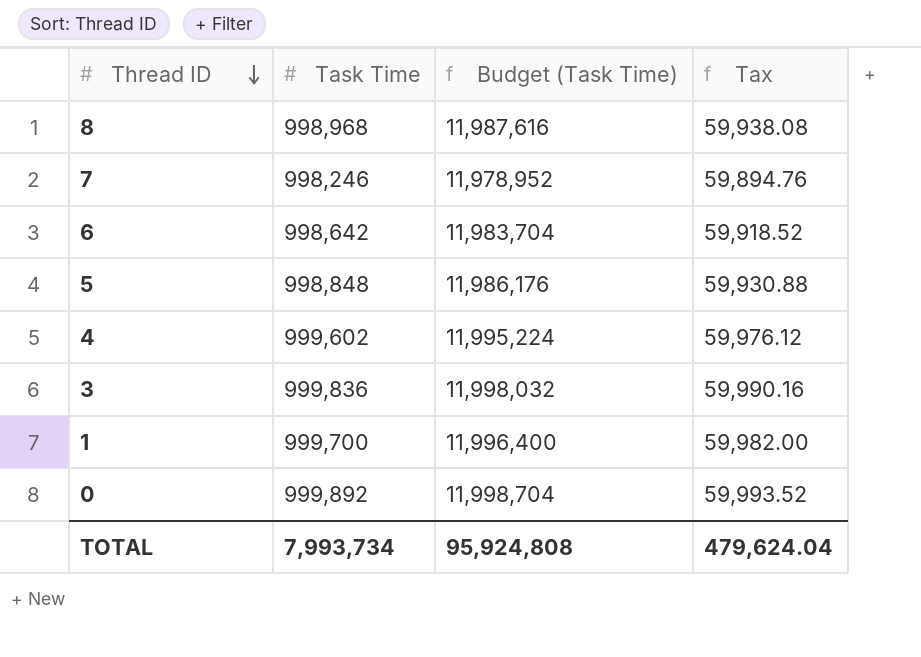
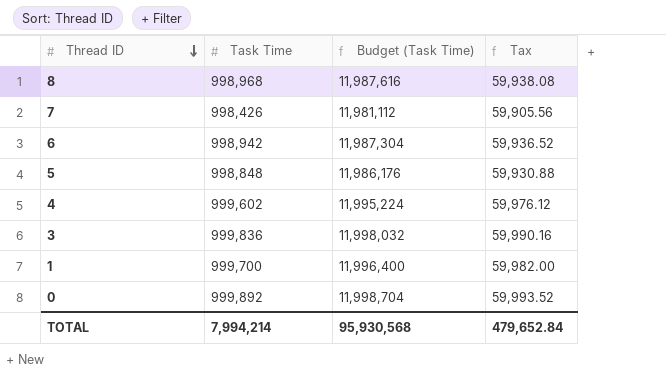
7 | Task Time: 998,246 -> 998,426
7 | Budget (Task Time): 11,978,952 -> 11,981,112
7 | Tax: 59,894.76 -> 59,905.56
6 | Task Time: 998,642 -> 998,942
6 | Budget (Task Time): 11,983,704 -> 11,987,304
6 | Tax: 59,918.52 -> 59,936.52
TOTAL | Task Time: 7,993,734 -> 7,994,214
TOTAL | Budget (Task Time): 95,924,808 -> 95,930,568
TOTAL | Tax: 479,624.04 -> 479,652.84

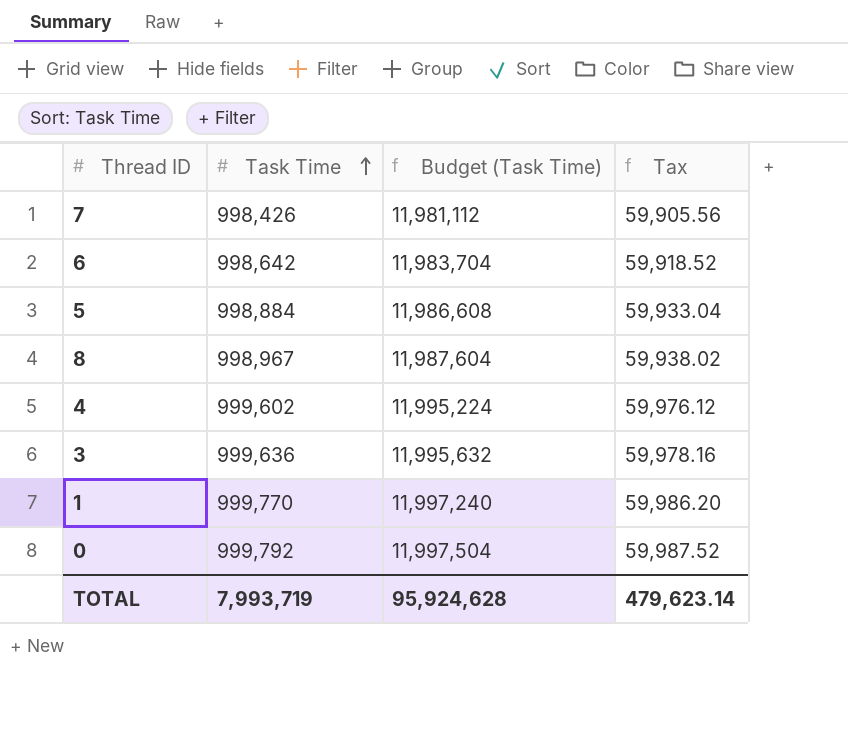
row order: Thread ID descending -> Task Time ascending
6 | Task Time: 998,942 -> 998,642
6 | Budget (Task Time): 11,987,304 -> 11,983,704
6 | Tax: 59,936.52 -> 59,918.52
5 | Task Time: 998,848 -> 998,884
5 | Budget (Task Time): 11,986,176 -> 11,986,608
5 | Tax: 59,930.88 -> 59,933.04
8 | Task Time: 998,968 -> 998,967
8 | Budget (Task Time): 11,987,616 -> 11,987,604
8 | Tax: 59,938.08 -> 59,938.02
3 | Task Time: 999,836 -> 999,636
3 | Budget (Task Time): 11,998,032 -> 11,995,632
3 | Tax: 59,990.16 -> 59,978.16
1 | Task Time: 999,700 -> 999,770
1 | Budget (Task Time): 11,996,400 -> 11,997,240
1 | Tax: 59,982.00 -> 59,986.20
0 | Task Time: 999,892 -> 999,792
0 | Budget (Task Time): 11,998,704 -> 11,997,504
0 | Tax: 59,993.52 -> 59,987.52
TOTAL | Task Time: 7,994,214 -> 7,993,719
TOTAL | Budget (Task Time): 95,930,568 -> 95,924,628
TOTAL | Tax: 479,652.84 -> 479,623.14

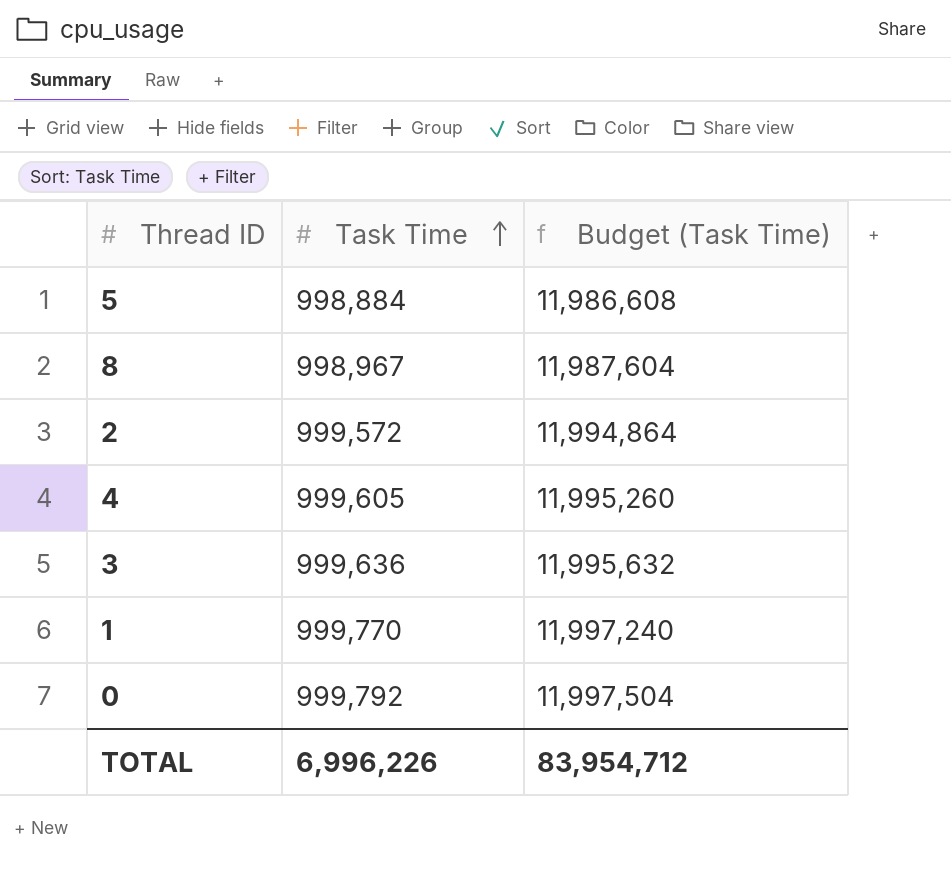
column Tax | formula: [Task Time] * 0.06 -> none
row 7: 998,426 | 11,981,112 | 59,905.56 -> none
row 6: 998,642 | 11,983,704 | 59,918.52 -> none
row 2: none -> 999,572 | 11,994,864
4 | Task Time: 999,602 -> 999,605
4 | Budget (Task Time): 11,995,224 -> 11,995,260
TOTAL | Task Time: 7,993,719 -> 6,996,226
TOTAL | Budget (Task Time): 95,924,628 -> 83,954,712

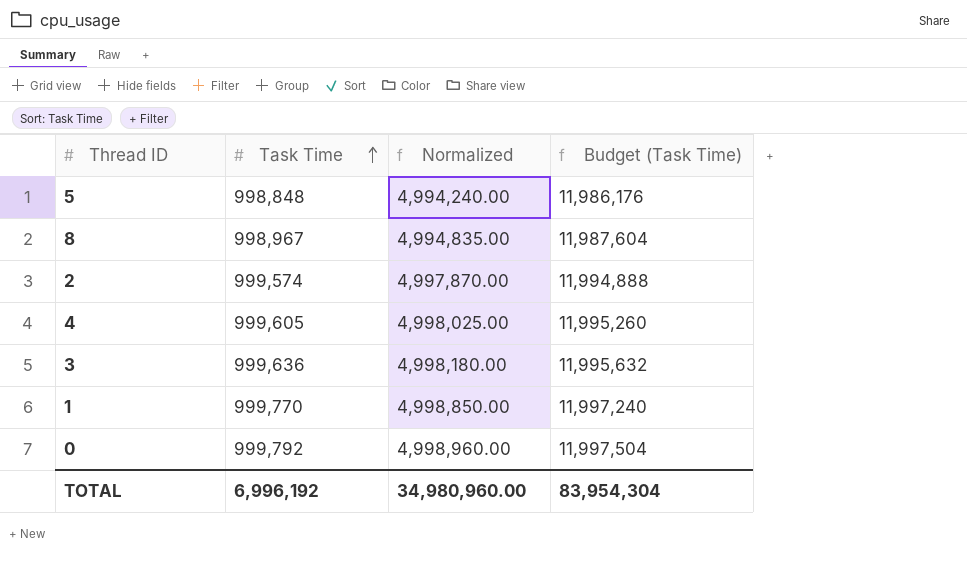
column Normalized | formula: none -> [Task Time] * 5
5 | Task Time: 998,884 -> 998,848
5 | Budget (Task Time): 11,986,608 -> 11,986,176
2 | Task Time: 999,572 -> 999,574
2 | Budget (Task Time): 11,994,864 -> 11,994,888
TOTAL | Task Time: 6,996,226 -> 6,996,192
TOTAL | Budget (Task Time): 83,954,712 -> 83,954,304

